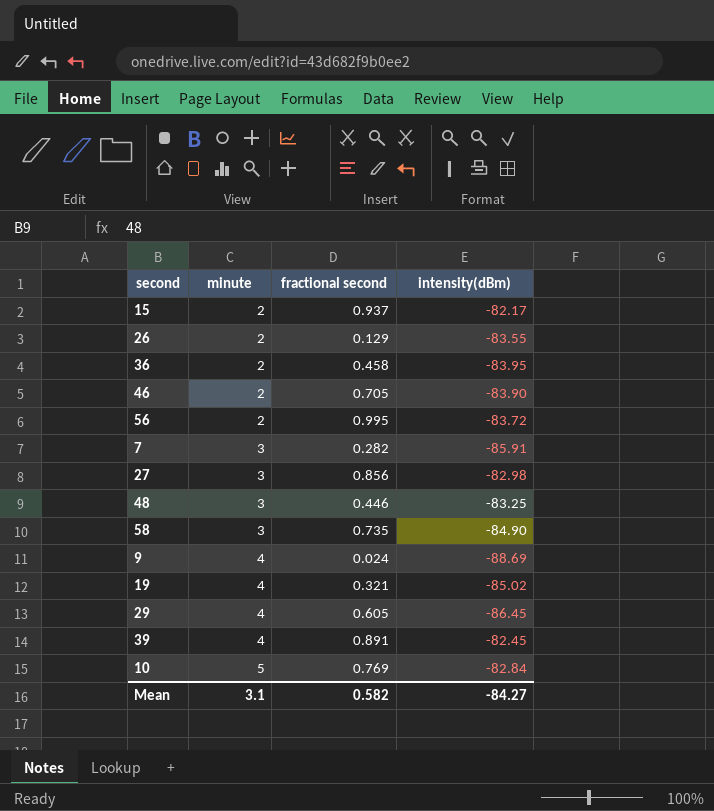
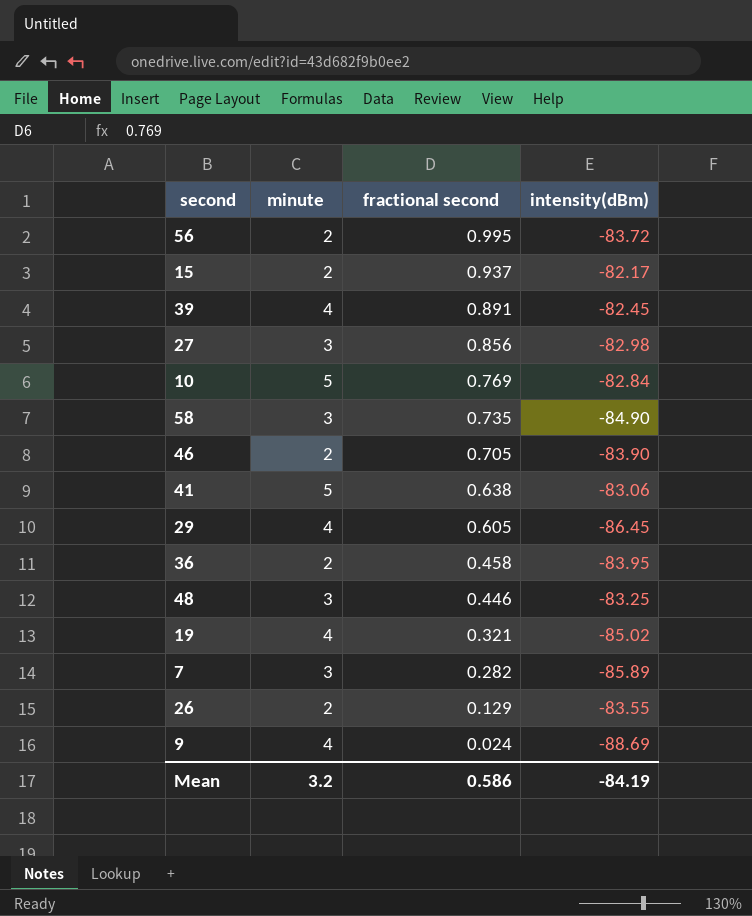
row order: minute ascending -> fractional second descending
row 41: none -> 5 | 0.638 | -83.06
7 | intensity(dBm): -85.91 -> -85.89
Mean | minute: 3.1 -> 3.2
Mean | fractional second: 0.582 -> 0.586
Mean | intensity(dBm): -84.27 -> -84.19

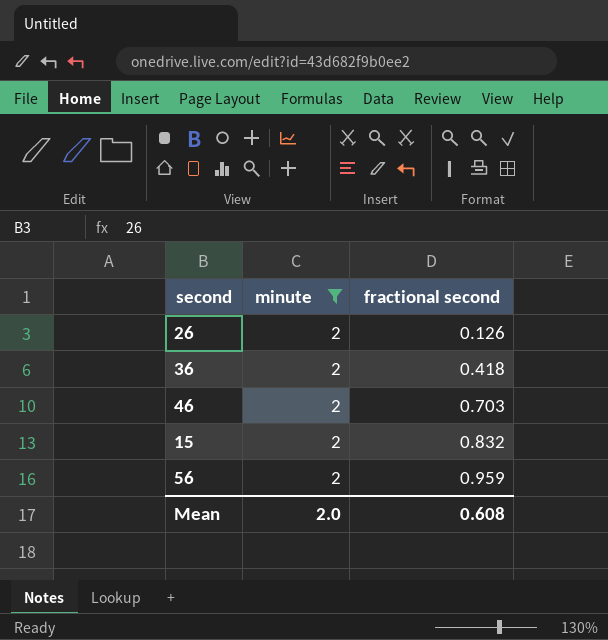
filter: none -> minute = 2
row order: fractional second descending -> fractional second ascending
column intensity(dBm) | position: 4 -> none
26 | fractional second: 0.129 -> 0.126
36 | fractional second: 0.458 -> 0.418
46 | fractional second: 0.705 -> 0.703
15 | fractional second: 0.937 -> 0.832
56 | fractional second: 0.995 -> 0.959
Mean | minute: 3.2 -> 2.0
Mean | fractional second: 0.586 -> 0.608

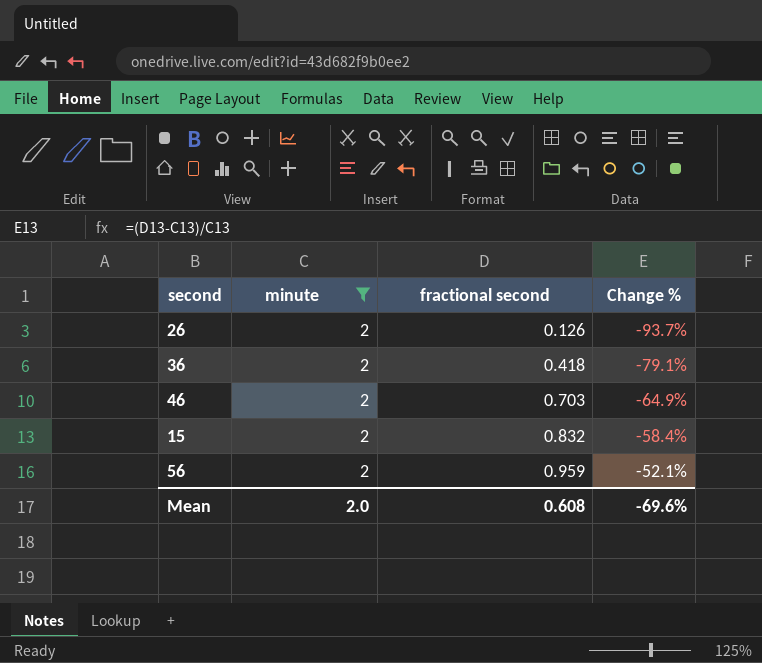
column Change % | formula: none -> ([fractional second] - [minute]) / [minute]

